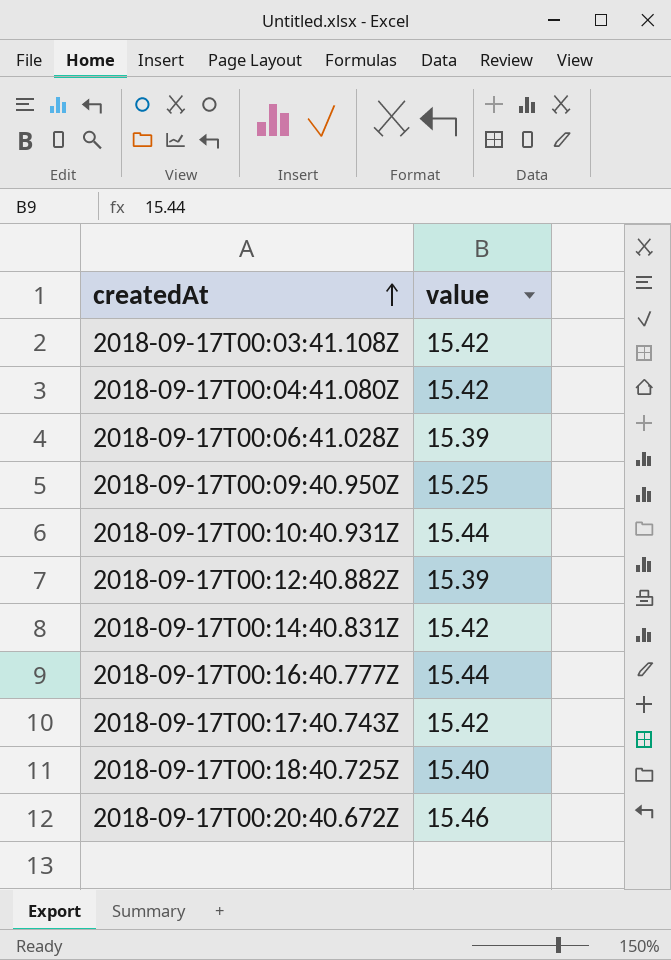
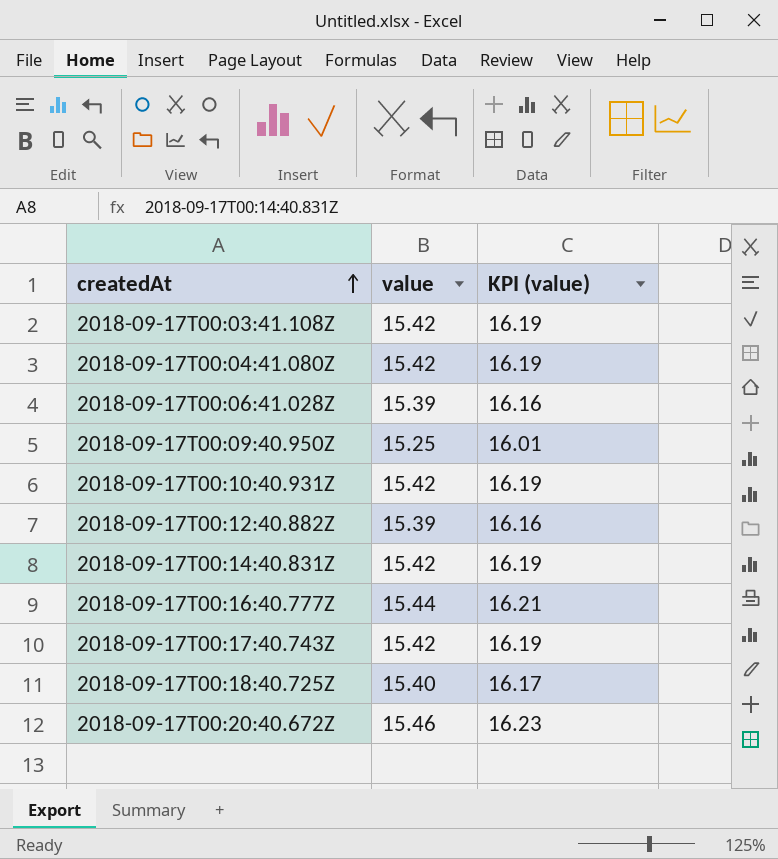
column KPI (value) | formula: none -> [value] * 1.05
2018-09-17T00:10:40.931Z | value: 15.44 -> 15.42

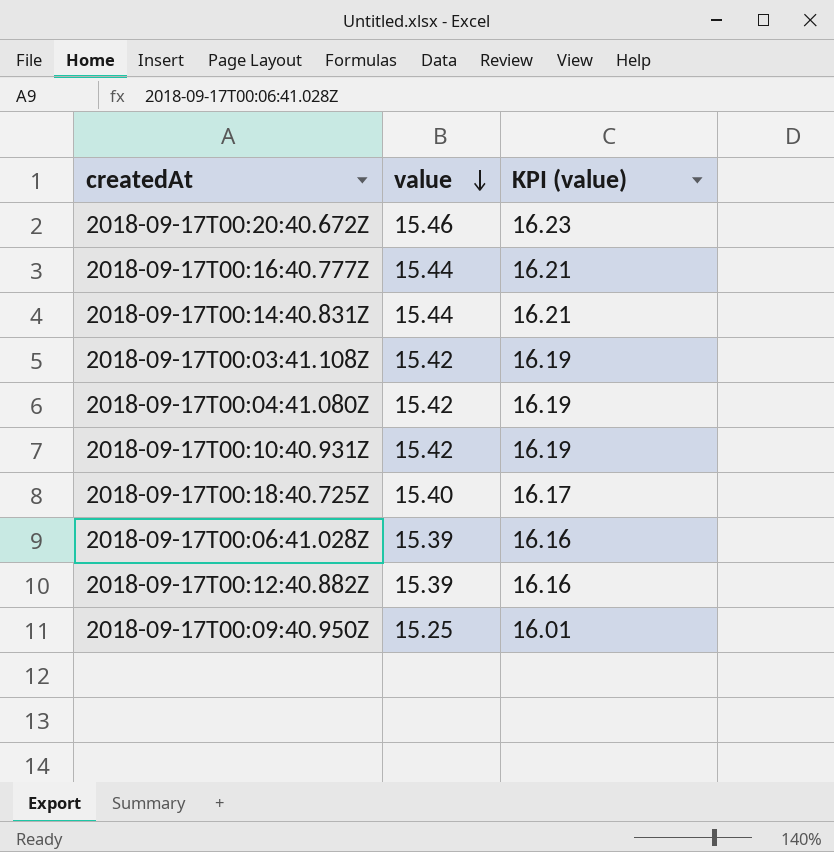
row order: createdAt ascending -> value descending
row 2018-09-17T00:17:40.743Z: 15.42 | 16.19 -> none
2018-09-17T00:14:40.831Z | value: 15.42 -> 15.44
2018-09-17T00:14:40.831Z | KPI (value): 16.19 -> 16.21

